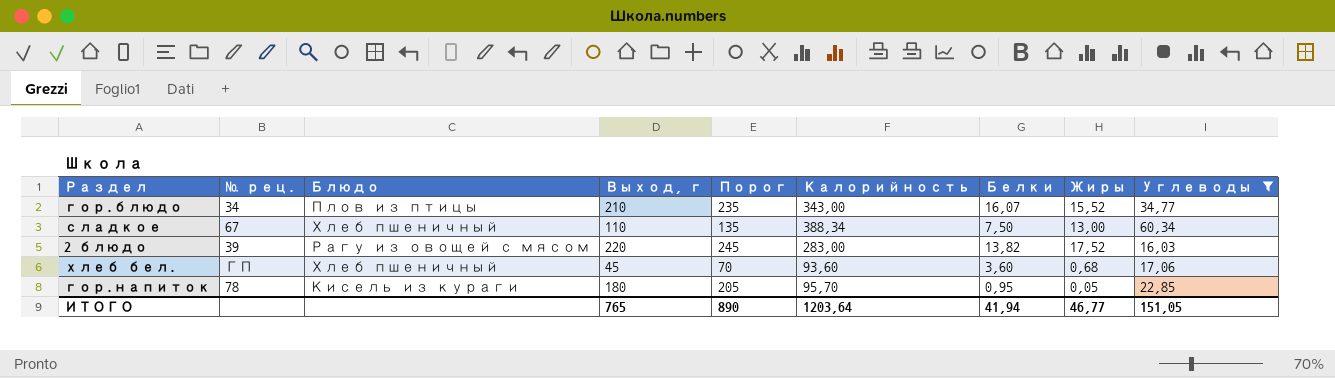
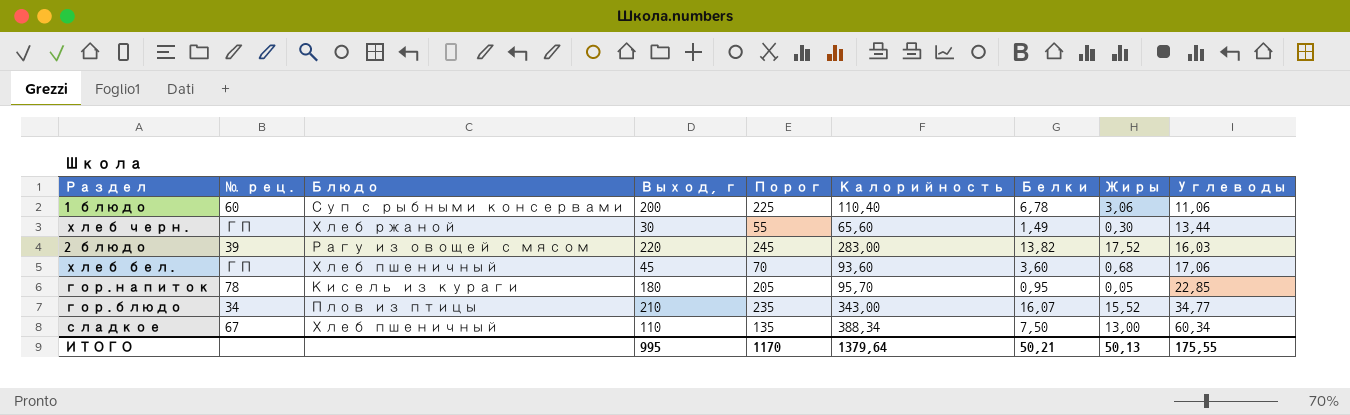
filter: Углеводы >= 16,03 -> none
row order: none -> Углеводы ascending
ИТОГО | Выход, г: 765 -> 995
ИТОГО | Порог: 890 -> 1170
ИТОГО | Калорийность: 1203,64 -> 1379,64
ИТОГО | Белки: 41,94 -> 50,21
ИТОГО | Жиры: 46,77 -> 50,13
ИТОГО | Углеводы: 151,05 -> 175,55

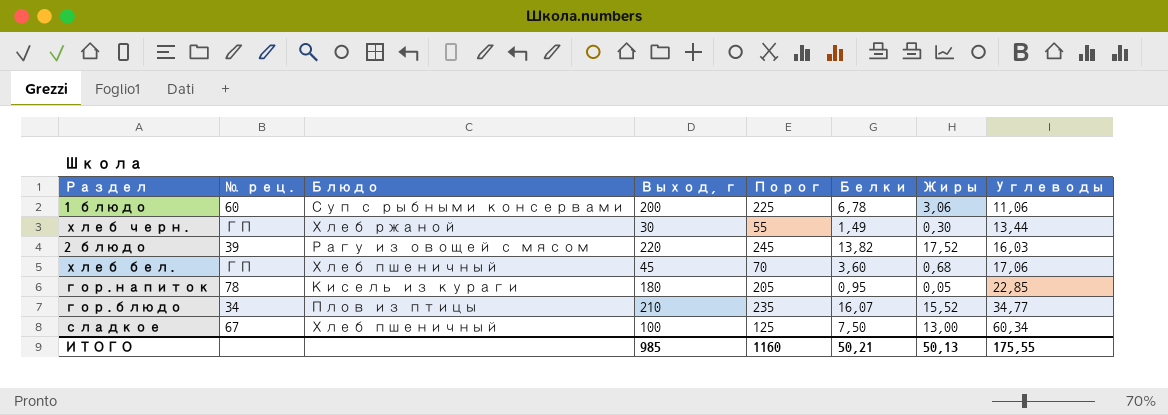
column Калорийность | position: 6 -> none
сладкое | Выход, г: 110 -> 100
сладкое | Порог: 135 -> 125
ИТОГО | Выход, г: 995 -> 985
ИТОГО | Порог: 1170 -> 1160

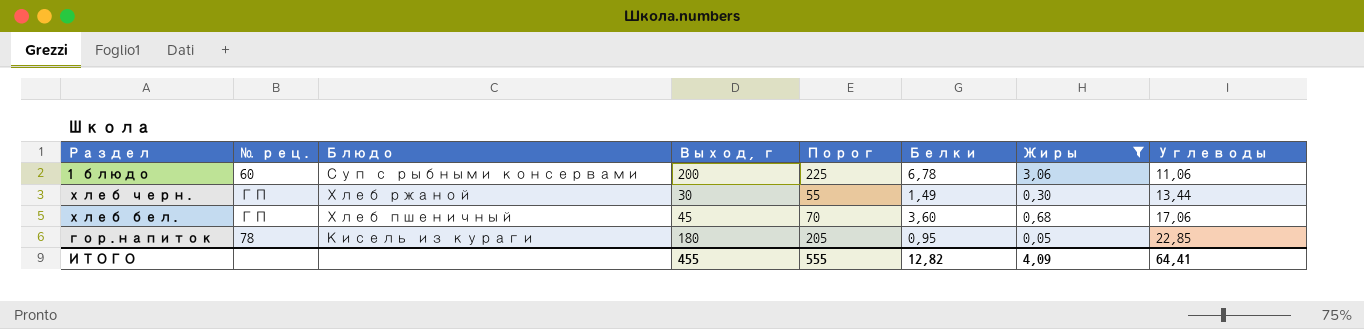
filter: none -> Жиры <= 3,06
ИТОГО | Выход, г: 985 -> 455
ИТОГО | Порог: 1160 -> 555
ИТОГО | Белки: 50,21 -> 12,82
ИТОГО | Жиры: 50,13 -> 4,09
ИТОГО | Углеводы: 175,55 -> 64,41

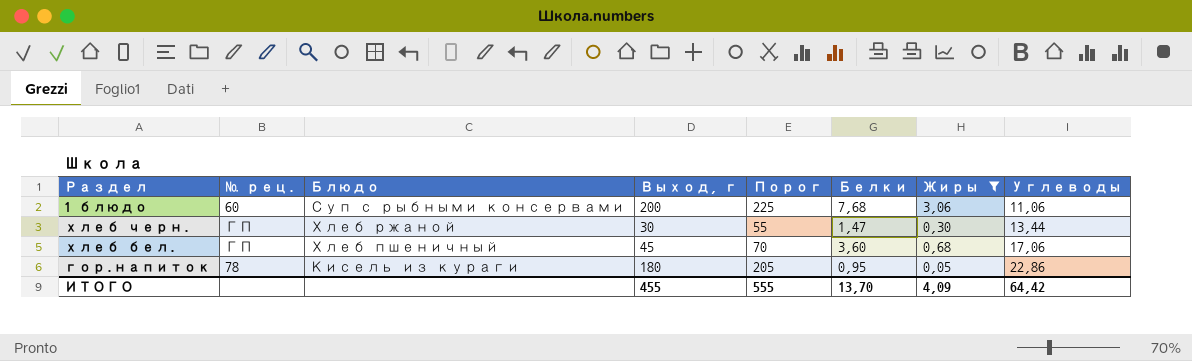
1 блюдо | Белки: 6,78 -> 7,68
хлеб черн. | Белки: 1,49 -> 1,47
гор.напиток | Углеводы: 22,85 -> 22,86
ИТОГО | Белки: 12,82 -> 13,70
ИТОГО | Углеводы: 64,41 -> 64,42

